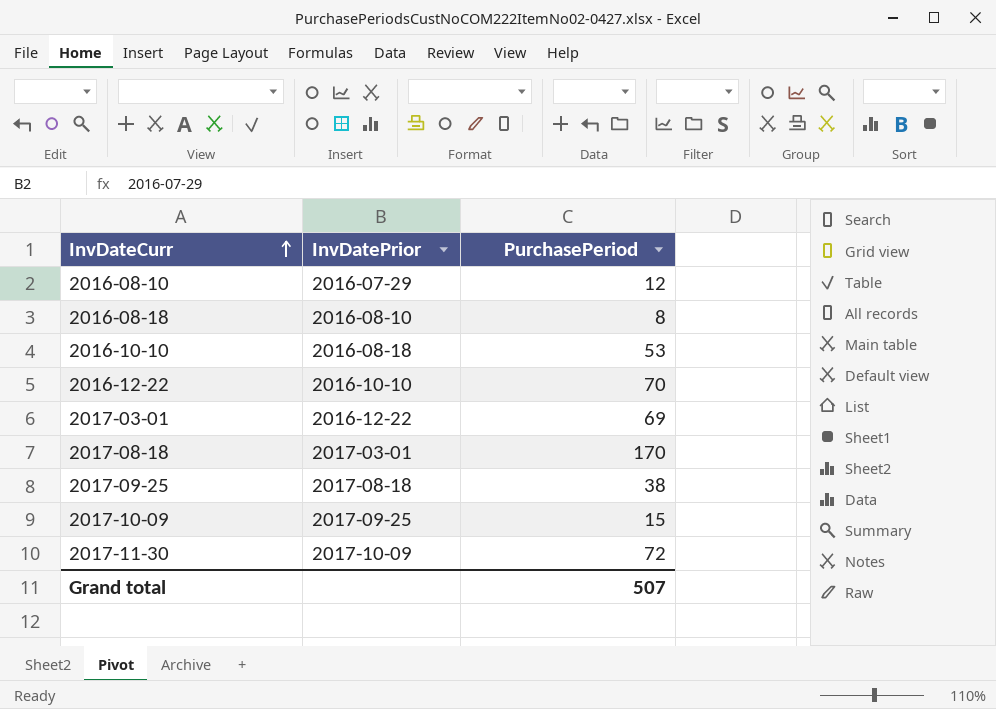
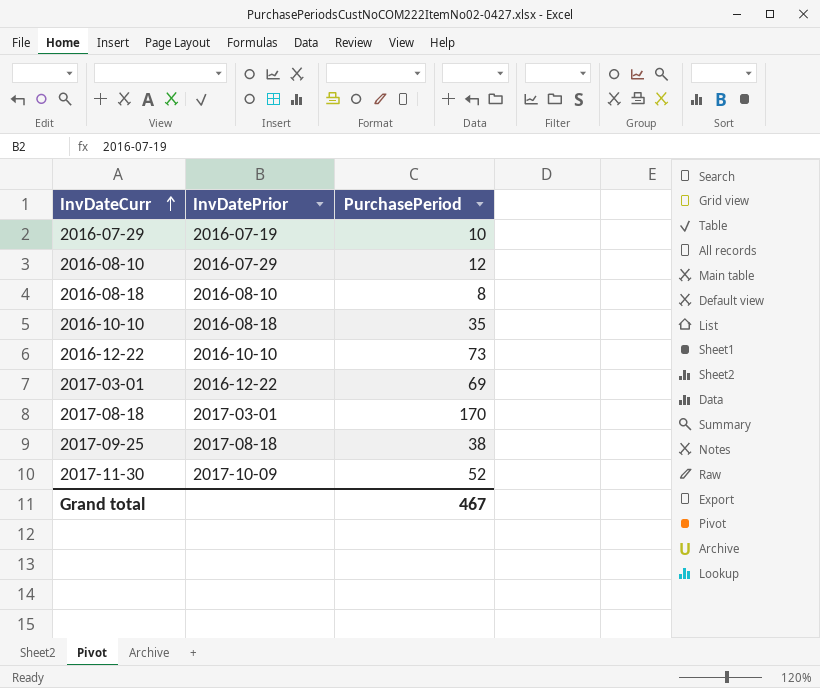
row 2017-10-09: 2017-09-25 | 15 -> none
row 2016-07-29: none -> 2016-07-19 | 10
2016-10-10 | PurchasePeriod: 53 -> 35
2016-12-22 | PurchasePeriod: 70 -> 73
2017-11-30 | PurchasePeriod: 72 -> 52
Grand total | PurchasePeriod: 507 -> 467

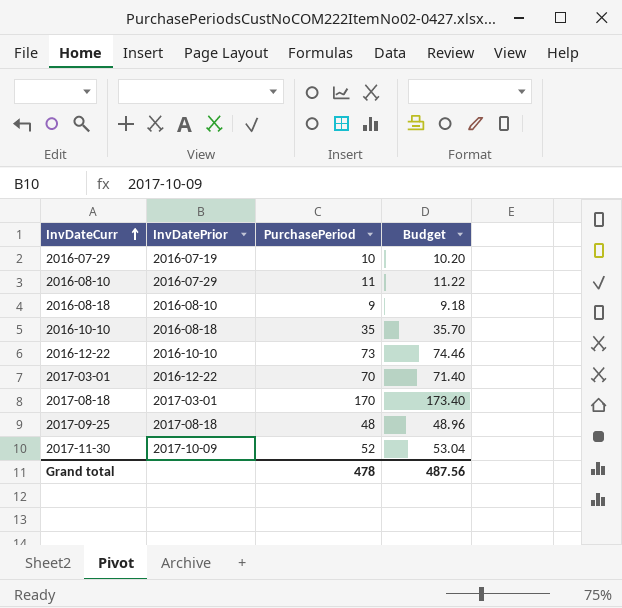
column Budget | formula: none -> [PurchasePeriod] * 1.02
2016-08-10 | PurchasePeriod: 12 -> 11
2016-08-18 | PurchasePeriod: 8 -> 9
2017-03-01 | PurchasePeriod: 69 -> 70
2017-09-25 | PurchasePeriod: 38 -> 48
Grand total | PurchasePeriod: 467 -> 478

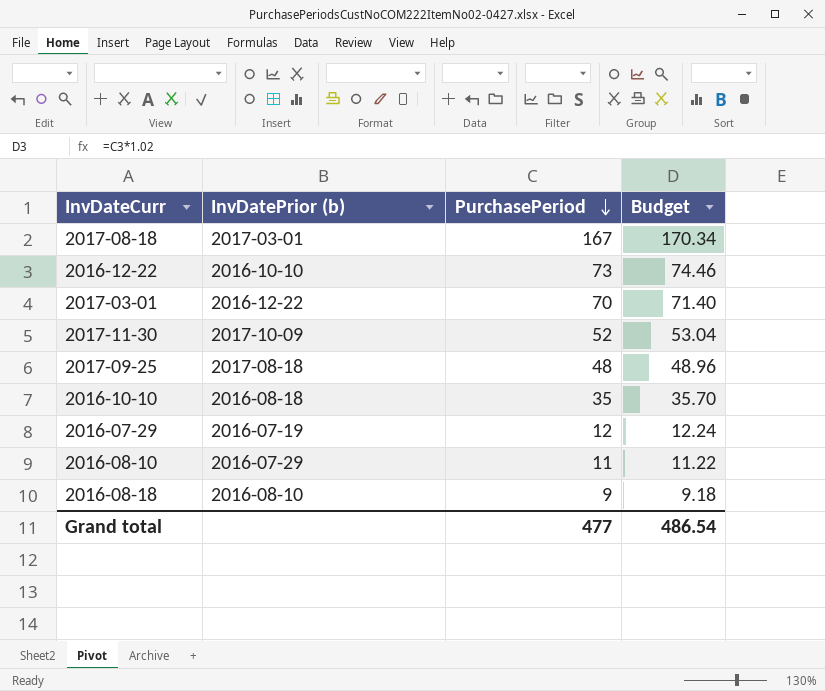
row order: InvDateCurr ascending -> PurchasePeriod descending
column name: InvDatePrior -> InvDatePrior (b)
2017-08-18 | PurchasePeriod: 170 -> 167
2017-08-18 | Budget: 173.40 -> 170.34
2016-07-29 | PurchasePeriod: 10 -> 12
2016-07-29 | Budget: 10.20 -> 12.24
Grand total | PurchasePeriod: 478 -> 477
Grand total | Budget: 487.56 -> 486.54

